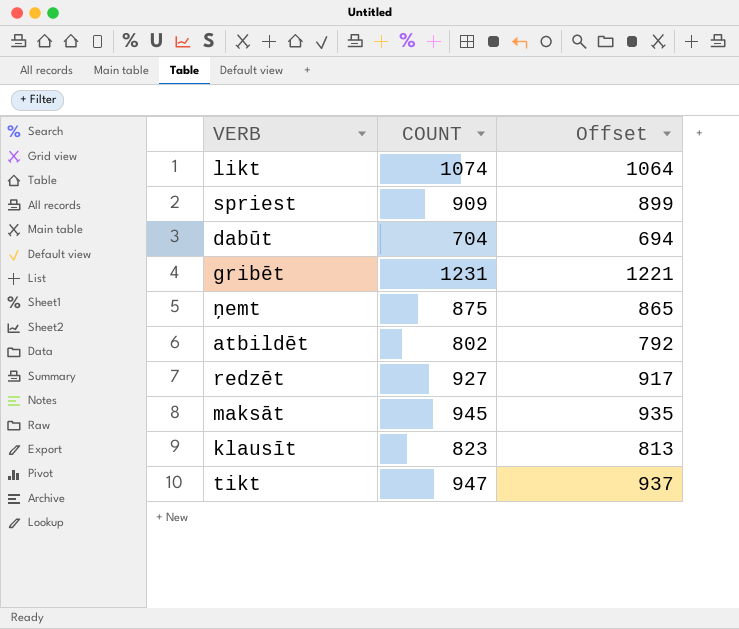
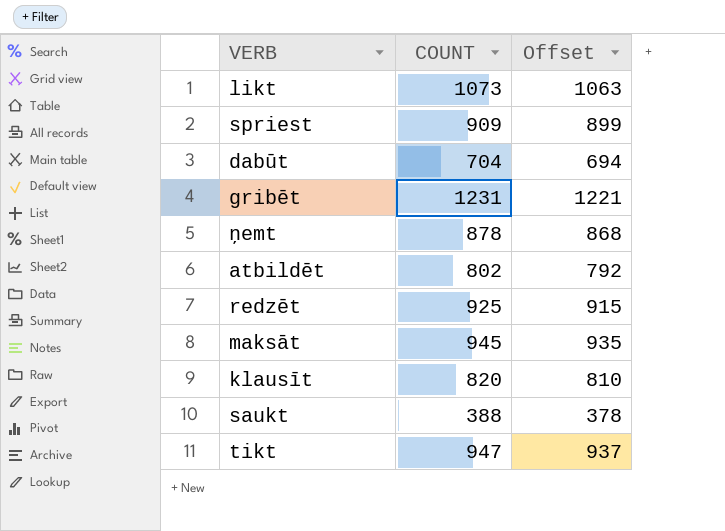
likt | COUNT: 1074 -> 1073
likt | Offset: 1064 -> 1063
ņemt | COUNT: 875 -> 878
ņemt | Offset: 865 -> 868
redzēt | COUNT: 927 -> 925
redzēt | Offset: 917 -> 915
klausīt | COUNT: 823 -> 820
klausīt | Offset: 813 -> 810
row saukt: none -> 388 | 378

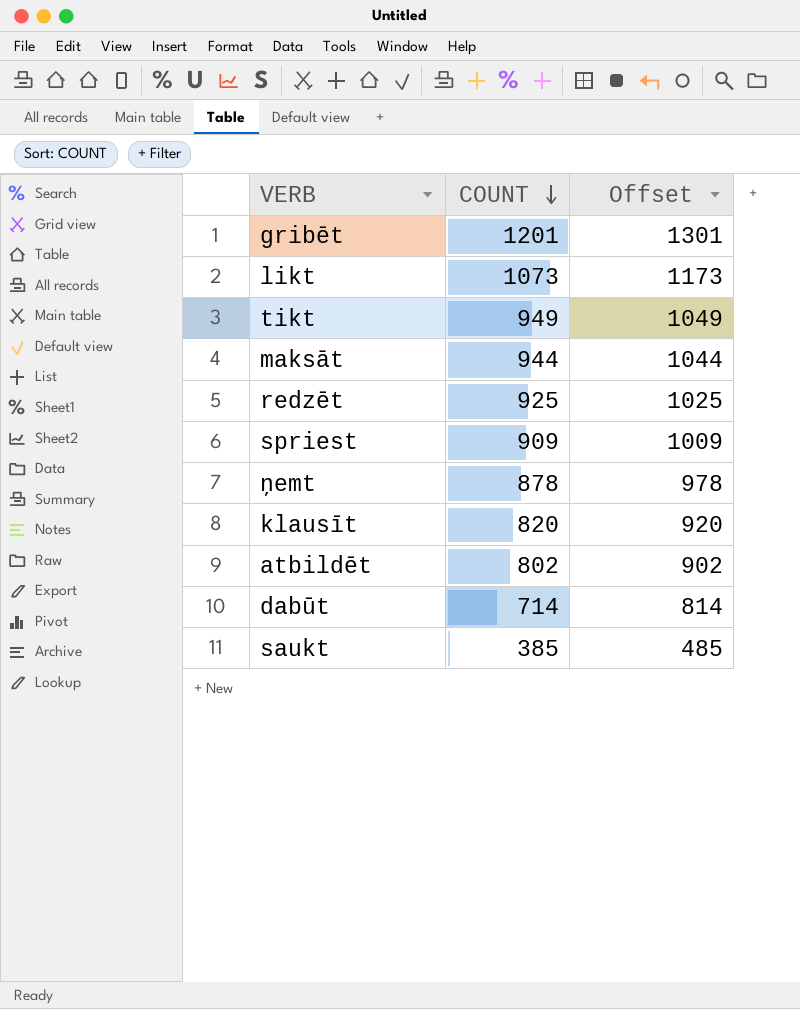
row order: none -> COUNT descending
column Offset | formula: [COUNT] - 10 -> [COUNT] + 100
gribēt | COUNT: 1231 -> 1201
tikt | COUNT: 947 -> 949
maksāt | COUNT: 945 -> 944
dabūt | COUNT: 704 -> 714
saukt | COUNT: 388 -> 385

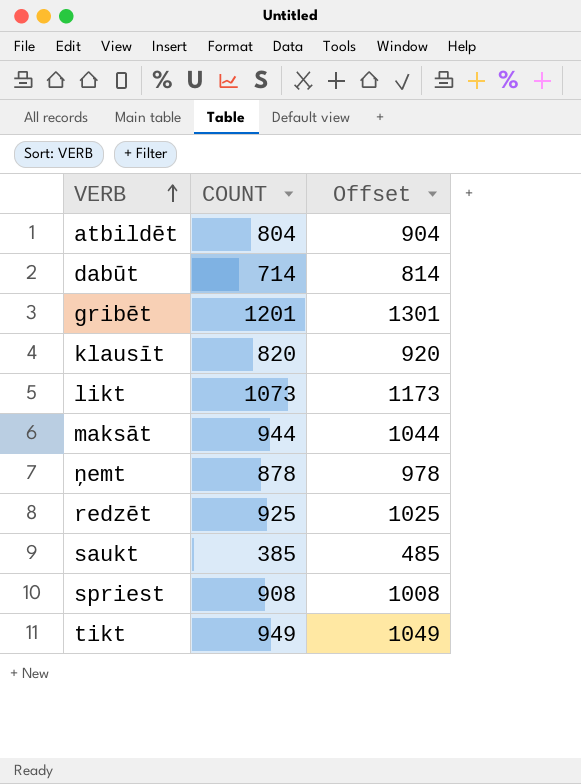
row order: COUNT descending -> VERB ascending
atbildēt | COUNT: 802 -> 804
atbildēt | Offset: 902 -> 904
spriest | COUNT: 909 -> 908
spriest | Offset: 1009 -> 1008

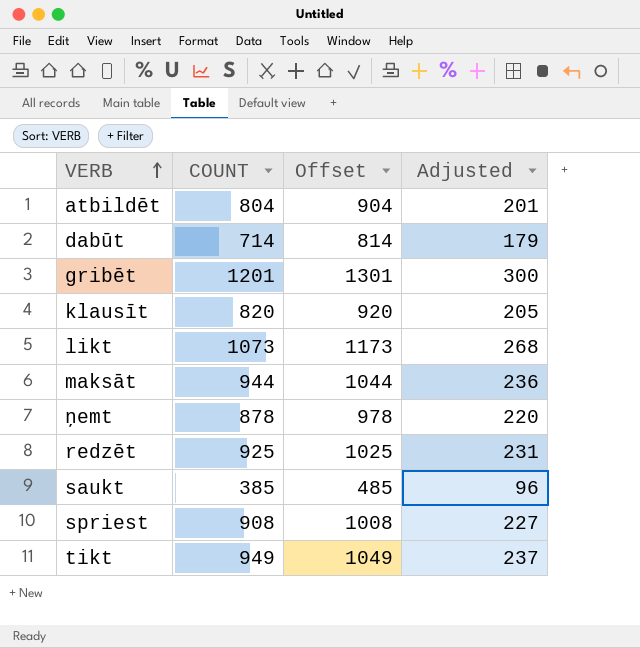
column Adjusted | formula: none -> [COUNT] * 0.25

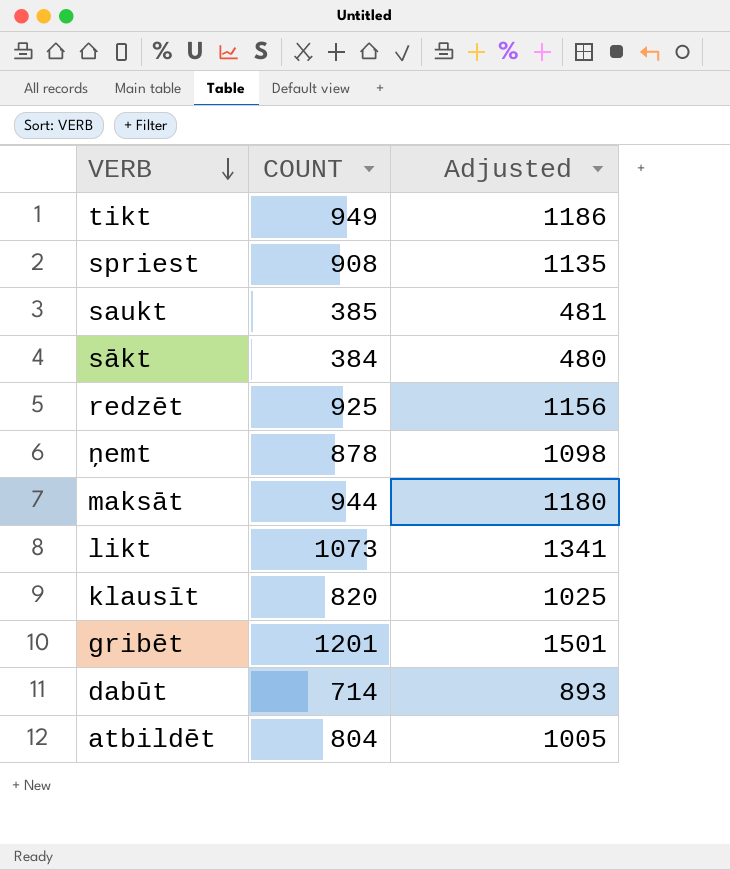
row order: VERB ascending -> VERB descending
column Offset | formula: [COUNT] + 100 -> none
column Adjusted | formula: [COUNT] * 0.25 -> [COUNT] * 1.25
row sākt: none -> 384 | 480

